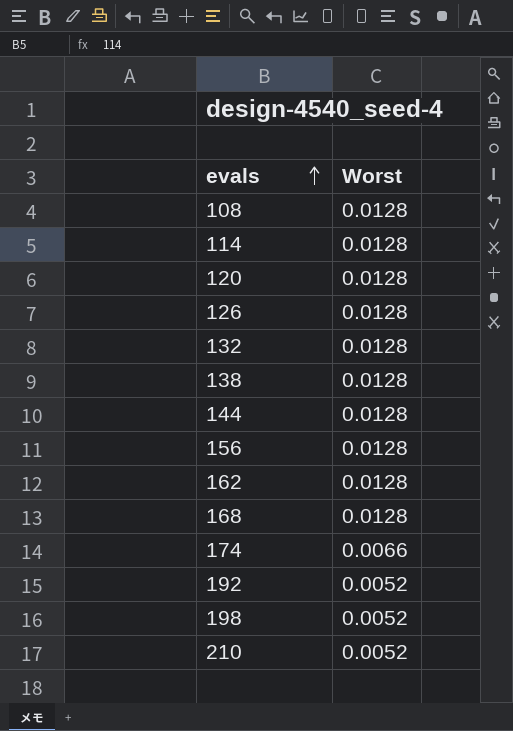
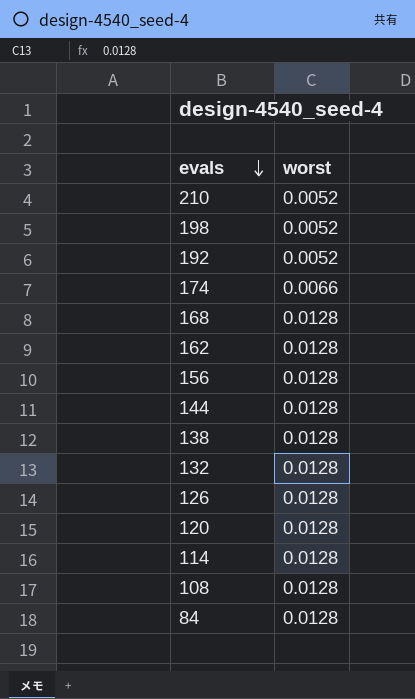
row order: evals ascending -> evals descending
column name: Worst -> worst
row 84: none -> 0.0128

